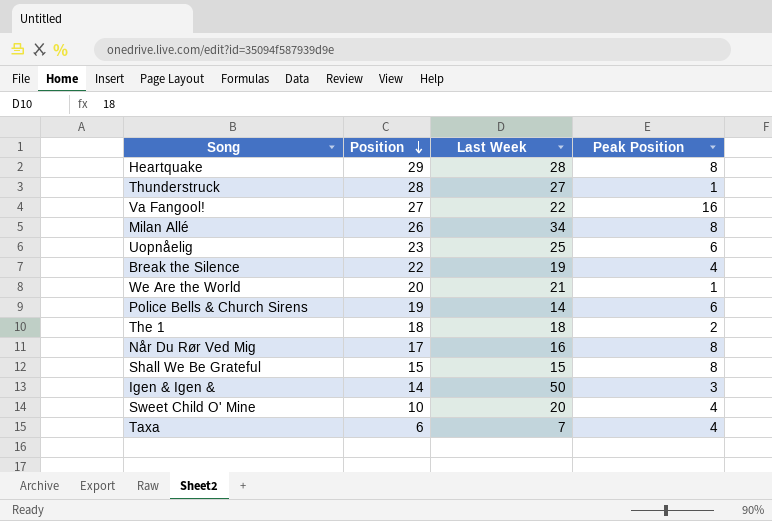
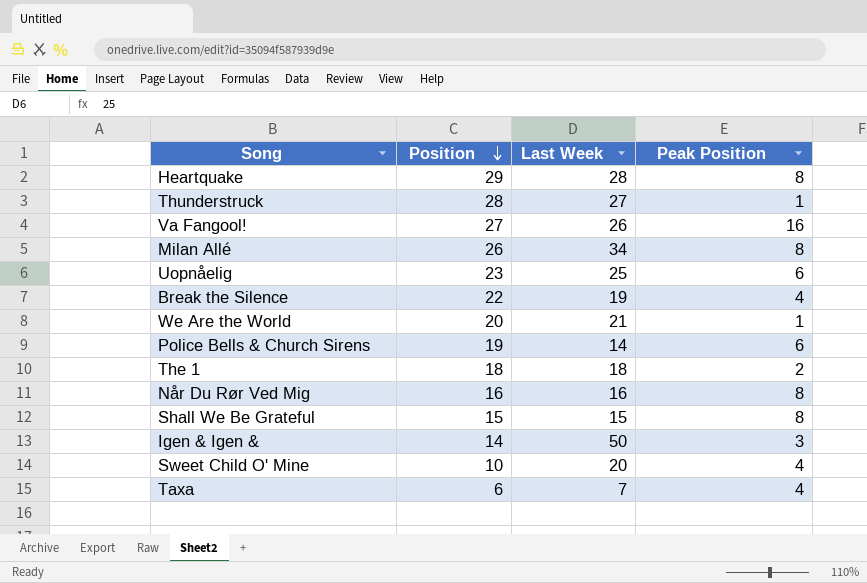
Va Fangool! | Last Week: 22 -> 26
Når Du Rør Ved Mig | Position: 17 -> 16

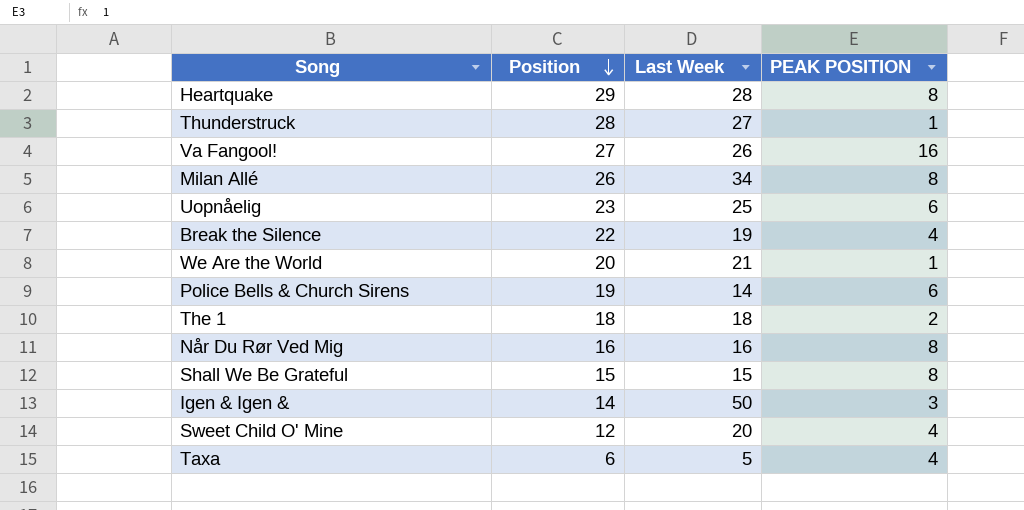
column name: Peak Position -> PEAK POSITION
Sweet Child O' Mine | Position: 10 -> 12
Taxa | Last Week: 7 -> 5

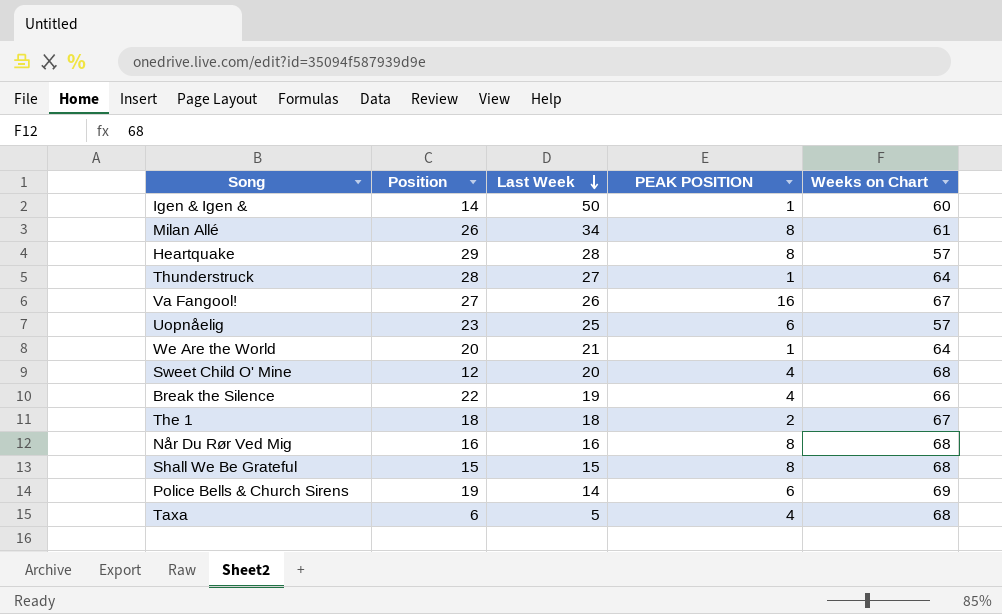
row order: Position descending -> Last Week descending
column Weeks on Chart | position: none -> 5
Igen & Igen & | PEAK POSITION: 3 -> 1

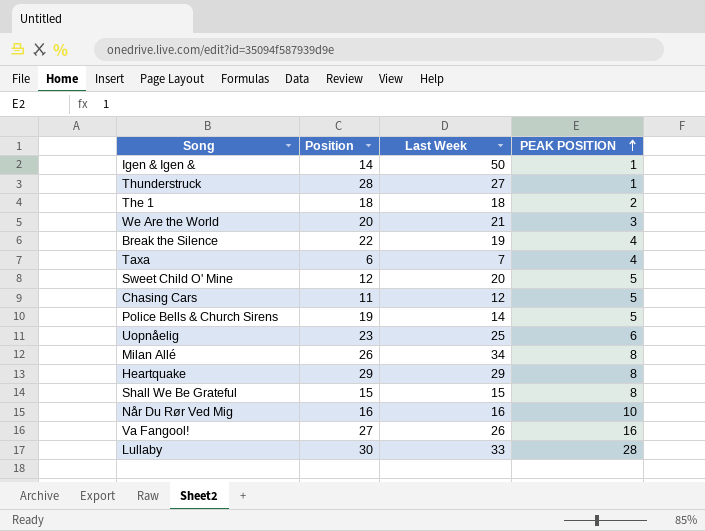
row order: Last Week descending -> PEAK POSITION ascending
column Weeks on Chart | position: 5 -> none
We Are the World | PEAK POSITION: 1 -> 3
Taxa | Last Week: 5 -> 7
Sweet Child O' Mine | PEAK POSITION: 4 -> 5
row Chasing Cars: none -> 11 | 12 | 5
Police Bells & Church Sirens | PEAK POSITION: 6 -> 5
Heartquake | Last Week: 28 -> 29
Når Du Rør Ved Mig | PEAK POSITION: 8 -> 10
row Lullaby: none -> 30 | 33 | 28

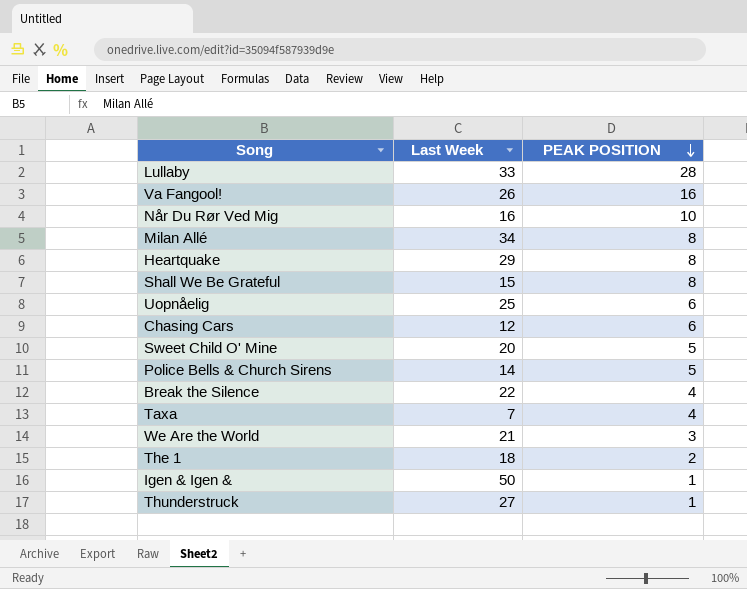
row order: PEAK POSITION ascending -> PEAK POSITION descending
column Position | position: 2 -> none
Chasing Cars | PEAK POSITION: 5 -> 6
Break the Silence | Last Week: 19 -> 22

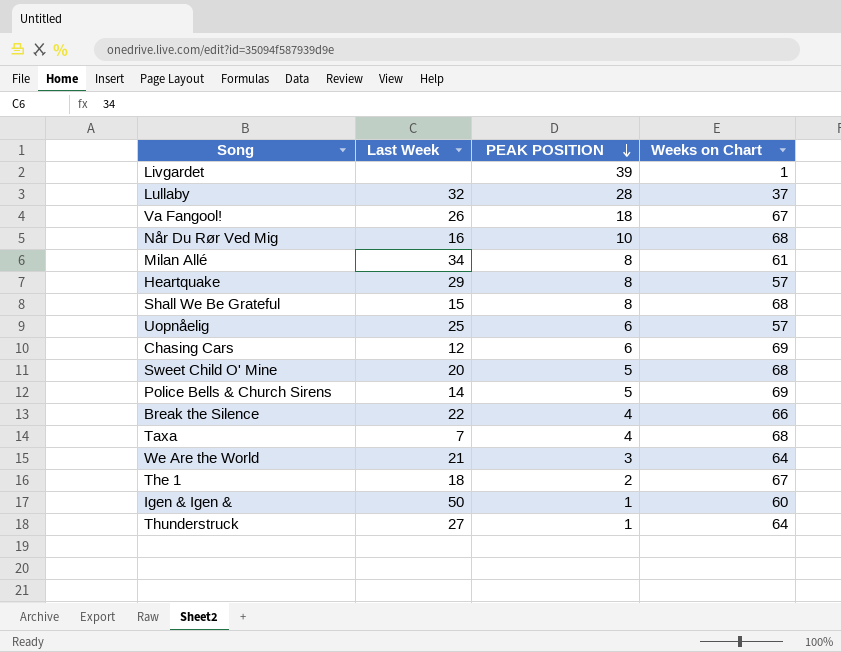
column Weeks on Chart | position: none -> 4
row Livgardet: none -> none | 39 | 1
Lullaby | Last Week: 33 -> 32
Va Fangool! | PEAK POSITION: 16 -> 18

